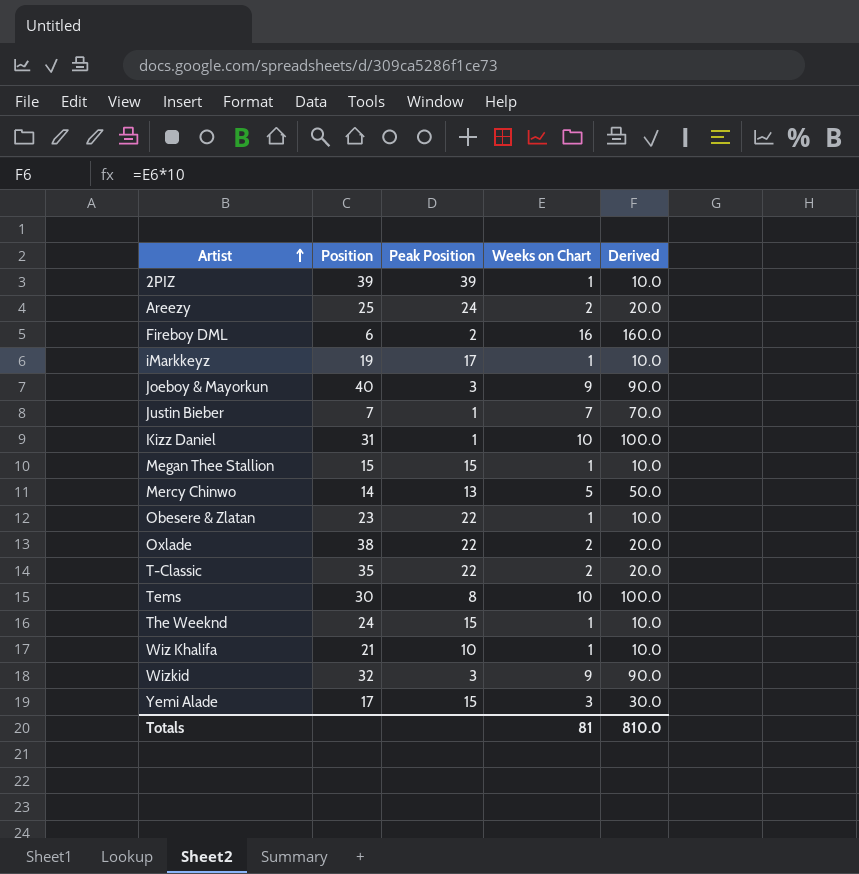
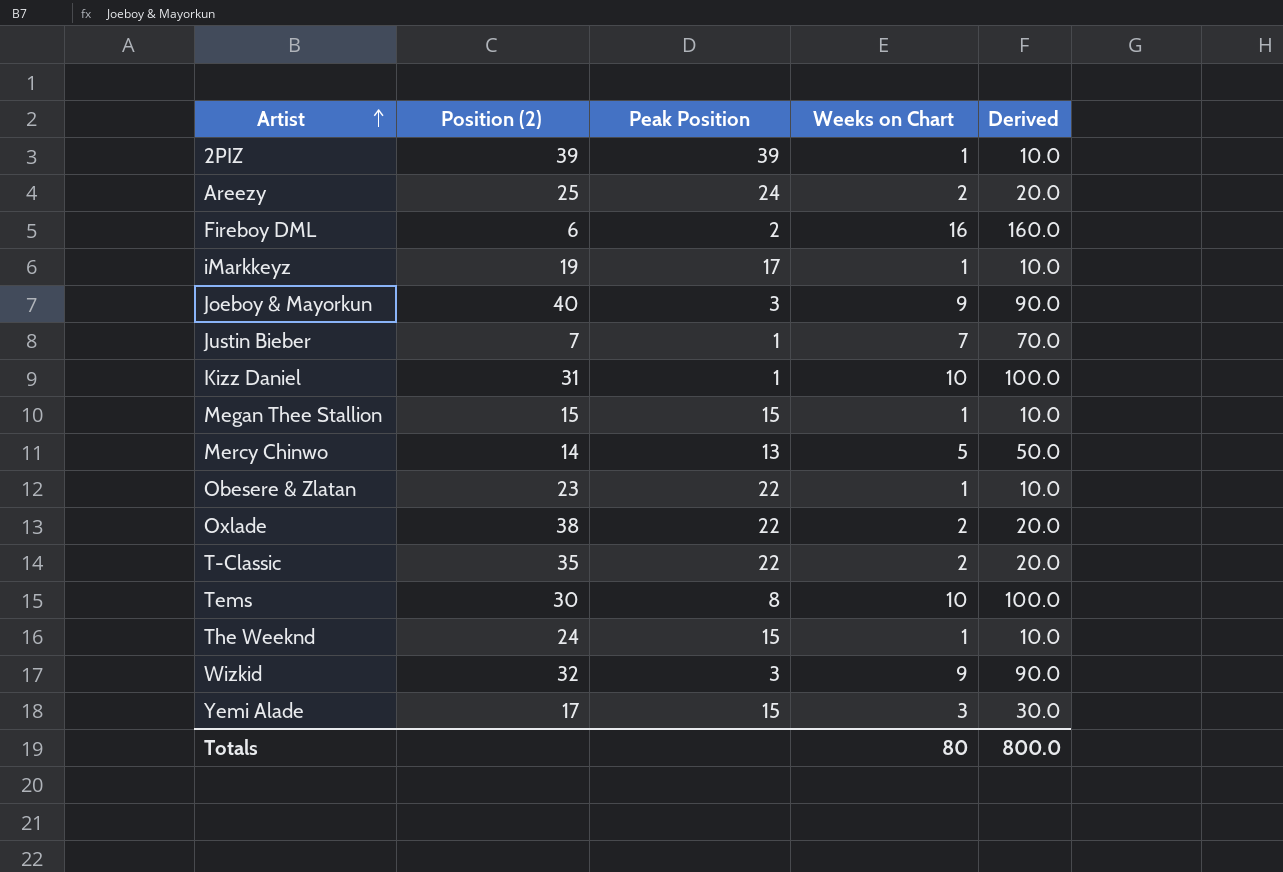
column name: Position -> Position (2)
row Wiz Khalifa: 21 | 10 | 1 | 10.0 -> none
Totals | Weeks on Chart: 81 -> 80
Totals | Derived: 810.0 -> 800.0

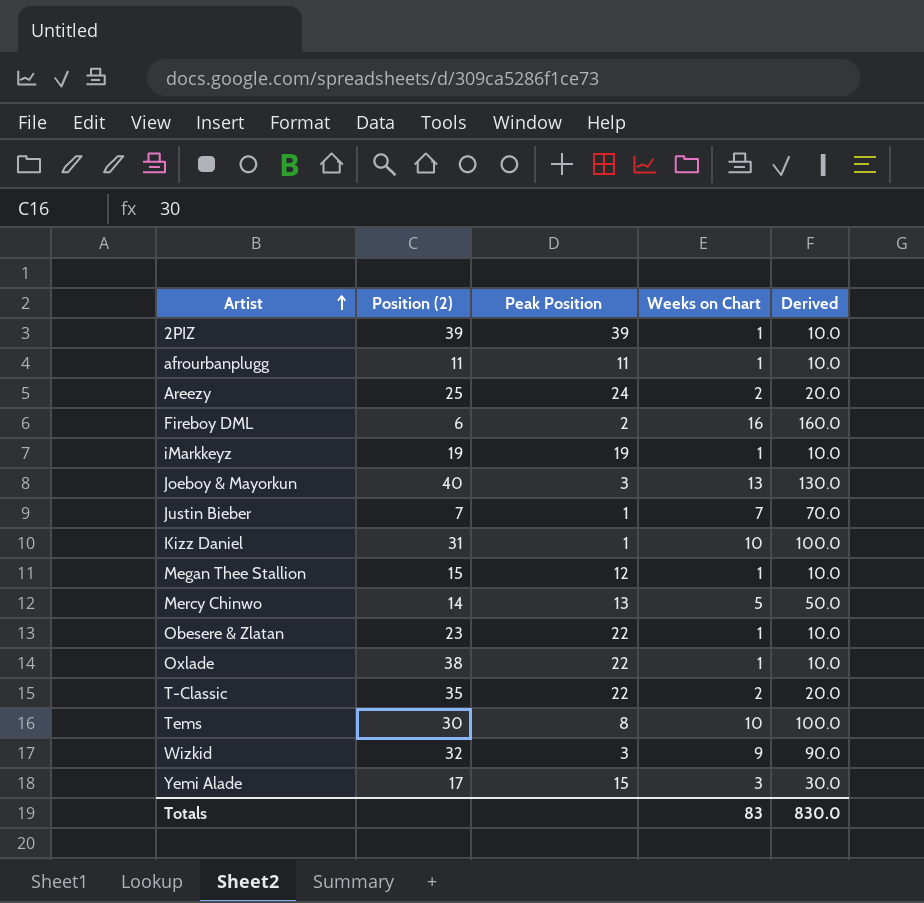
row The Weeknd: 24 | 15 | 1 | 10.0 -> none
row afrourbanplugg: none -> 11 | 11 | 1 | 10.0
iMarkkeyz | Peak Position: 17 -> 19
Joeboy & Mayorkun | Weeks on Chart: 9 -> 13
Joeboy & Mayorkun | Derived: 90.0 -> 130.0
Megan Thee Stallion | Peak Position: 15 -> 12
Oxlade | Weeks on Chart: 2 -> 1
Oxlade | Derived: 20.0 -> 10.0
Totals | Weeks on Chart: 80 -> 83
Totals | Derived: 800.0 -> 830.0

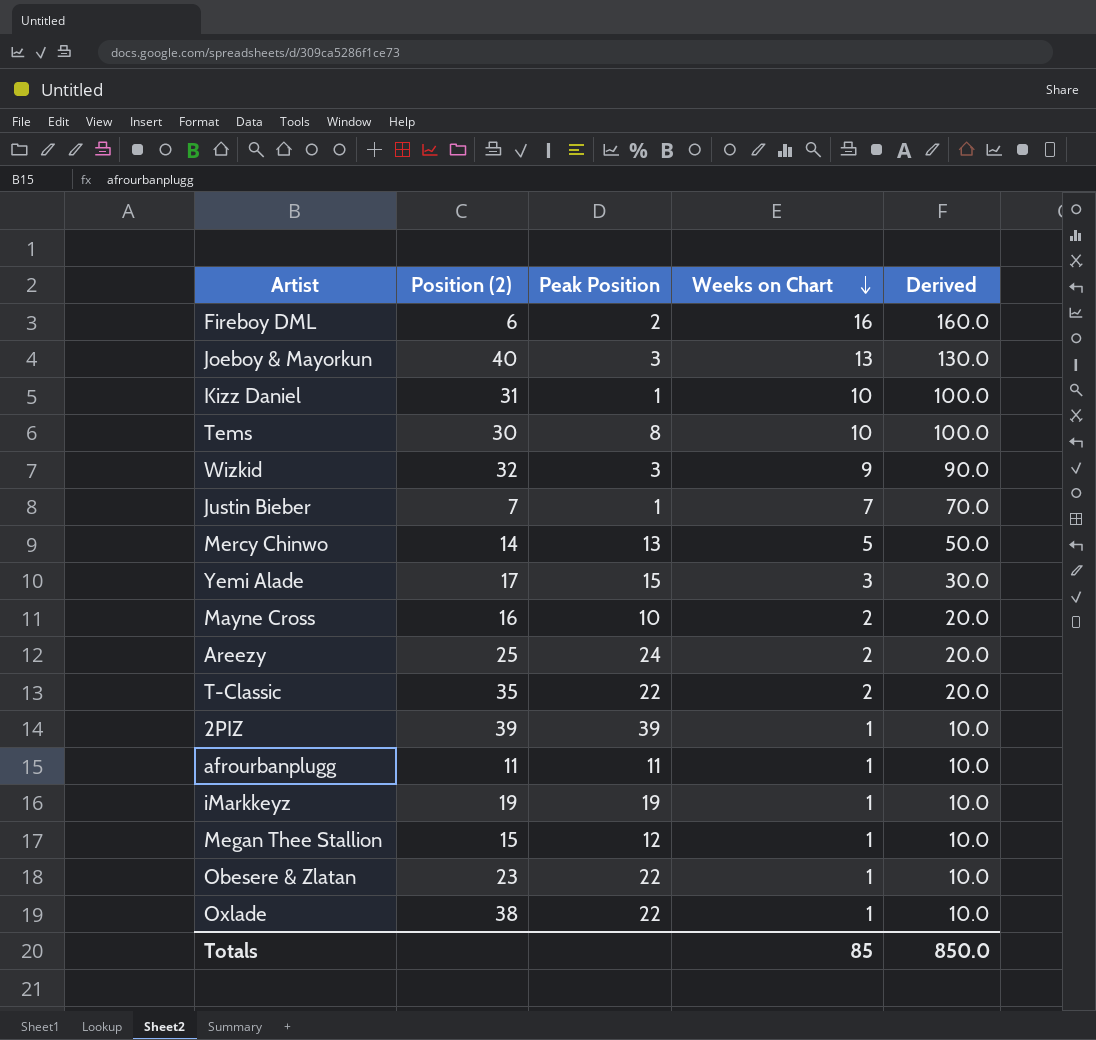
row order: Artist ascending -> Weeks on Chart descending
row Mayne Cross: none -> 16 | 10 | 2 | 20.0
Totals | Weeks on Chart: 83 -> 85
Totals | Derived: 830.0 -> 850.0

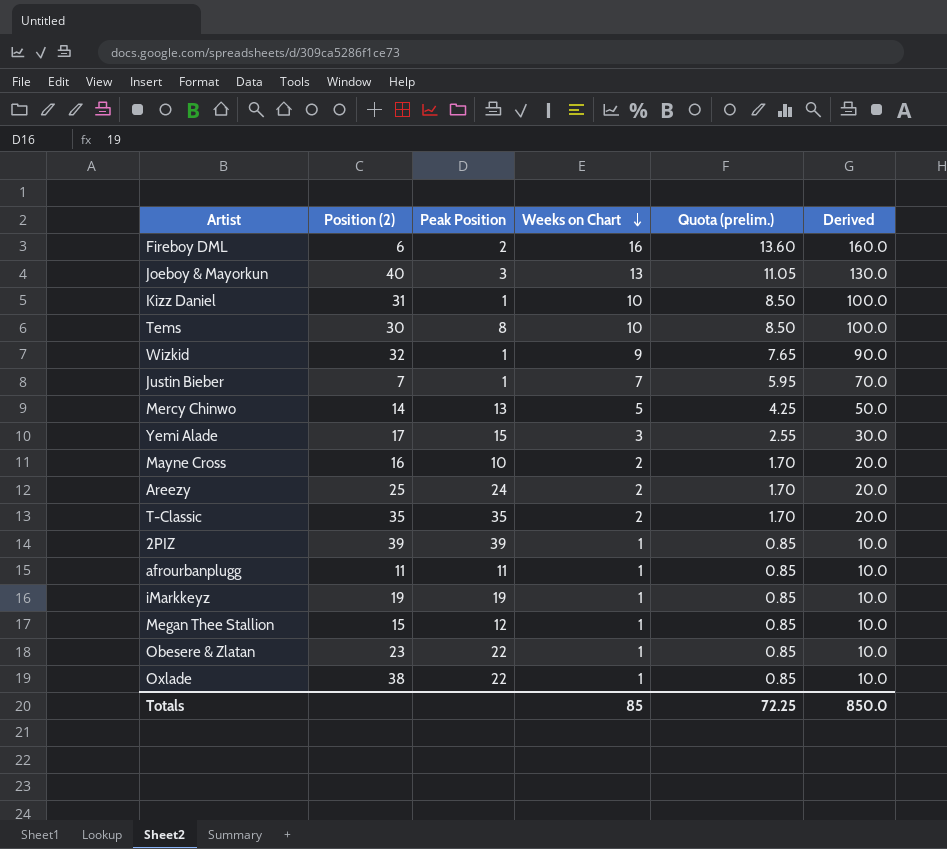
column Quota (prelim.) | formula: none -> [Weeks on Chart] * 0.85
Wizkid | Peak Position: 3 -> 1
T-Classic | Peak Position: 22 -> 35

